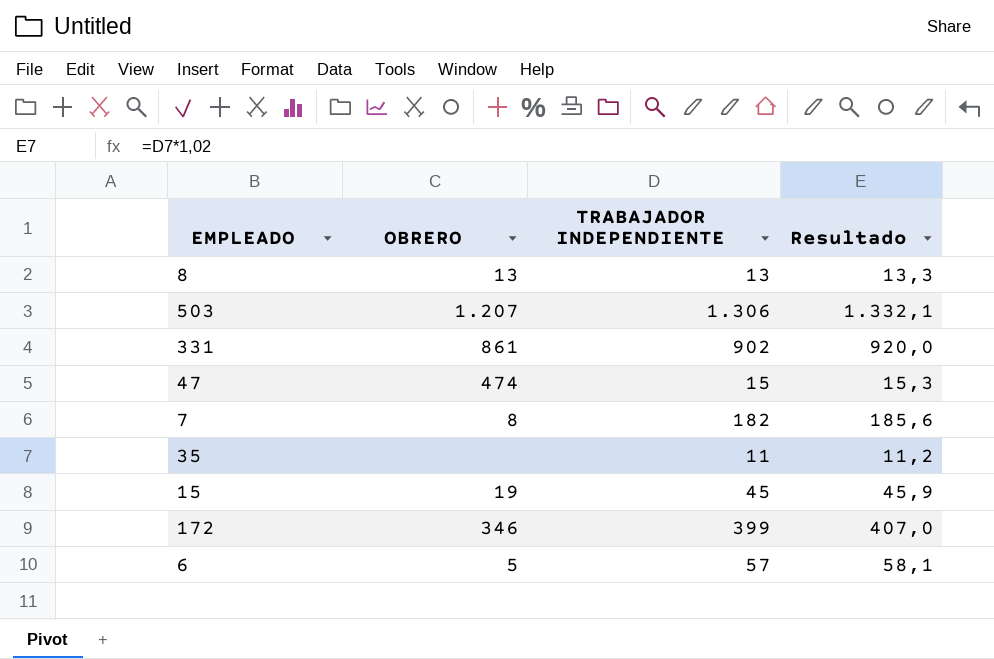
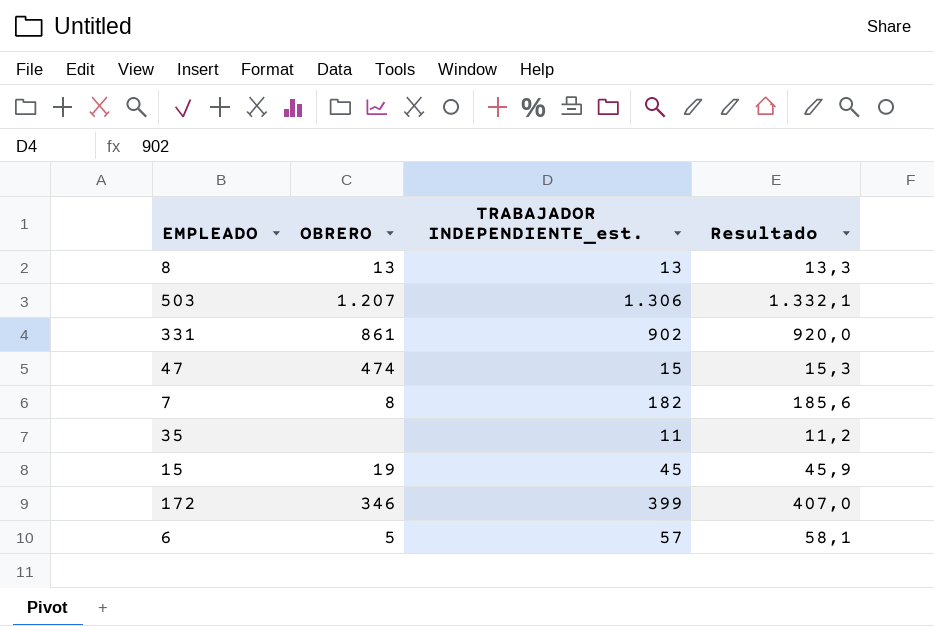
column name: TRABAJADOR INDEPENDIENTE -> TRABAJADOR INDEPENDIENTE_est.

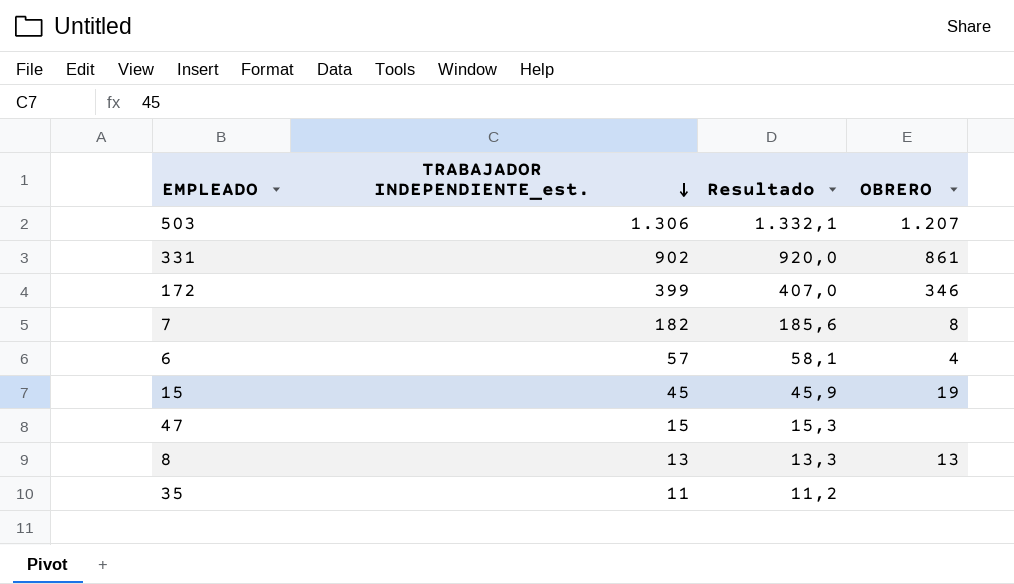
row order: none -> TRABAJADOR INDEPENDIENTE_est. descending
column OBRERO | position: 2 -> 4
6 | OBRERO: 5 -> 4
47 | OBRERO: 474 -> none

